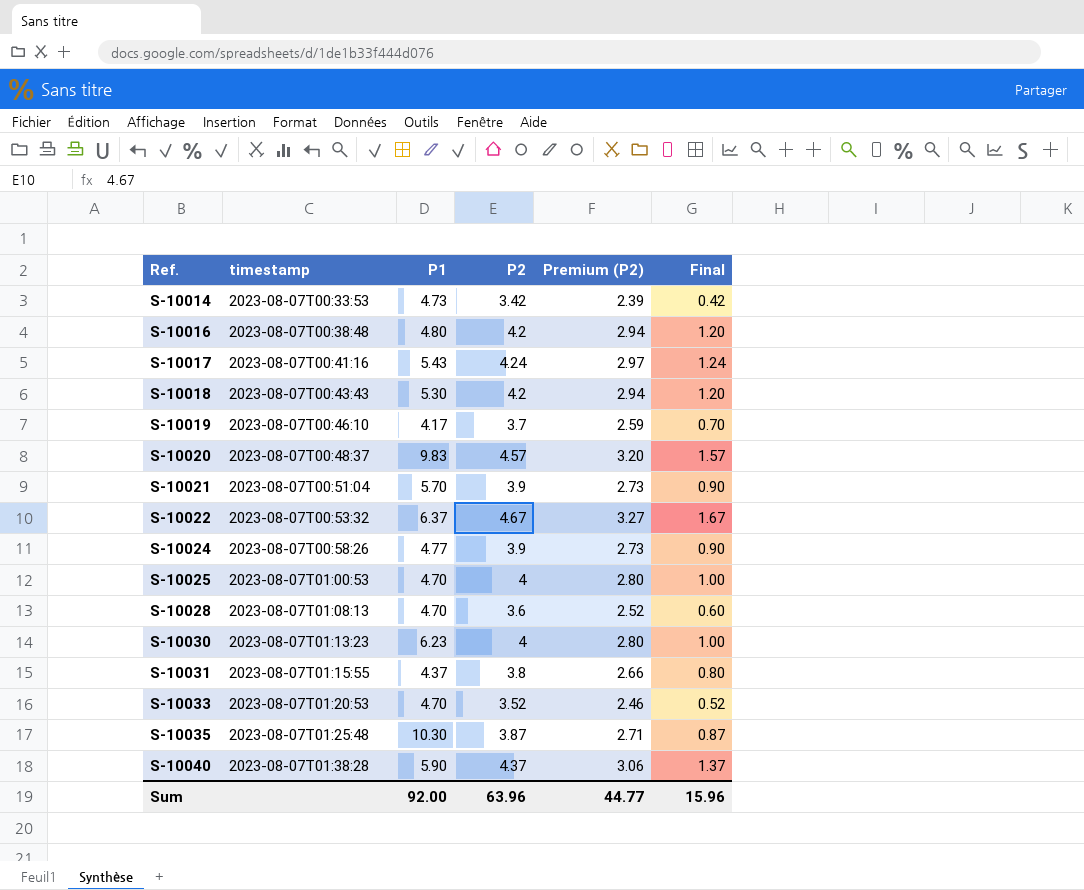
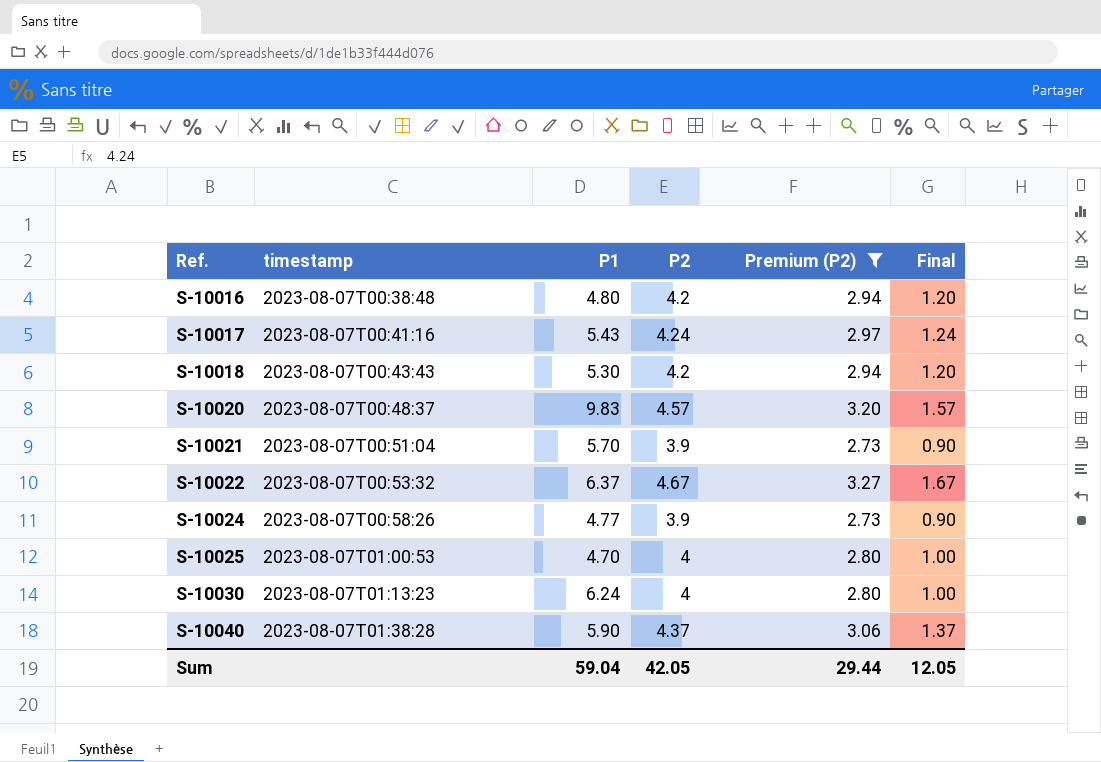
filter: none -> Premium (P2) >= 2.73
S-10030 | P1: 6.23 -> 6.24
Sum | P1: 92.00 -> 59.04
Sum | P2: 63.96 -> 42.05
Sum | Premium (P2): 44.77 -> 29.44
Sum | Final: 15.96 -> 12.05

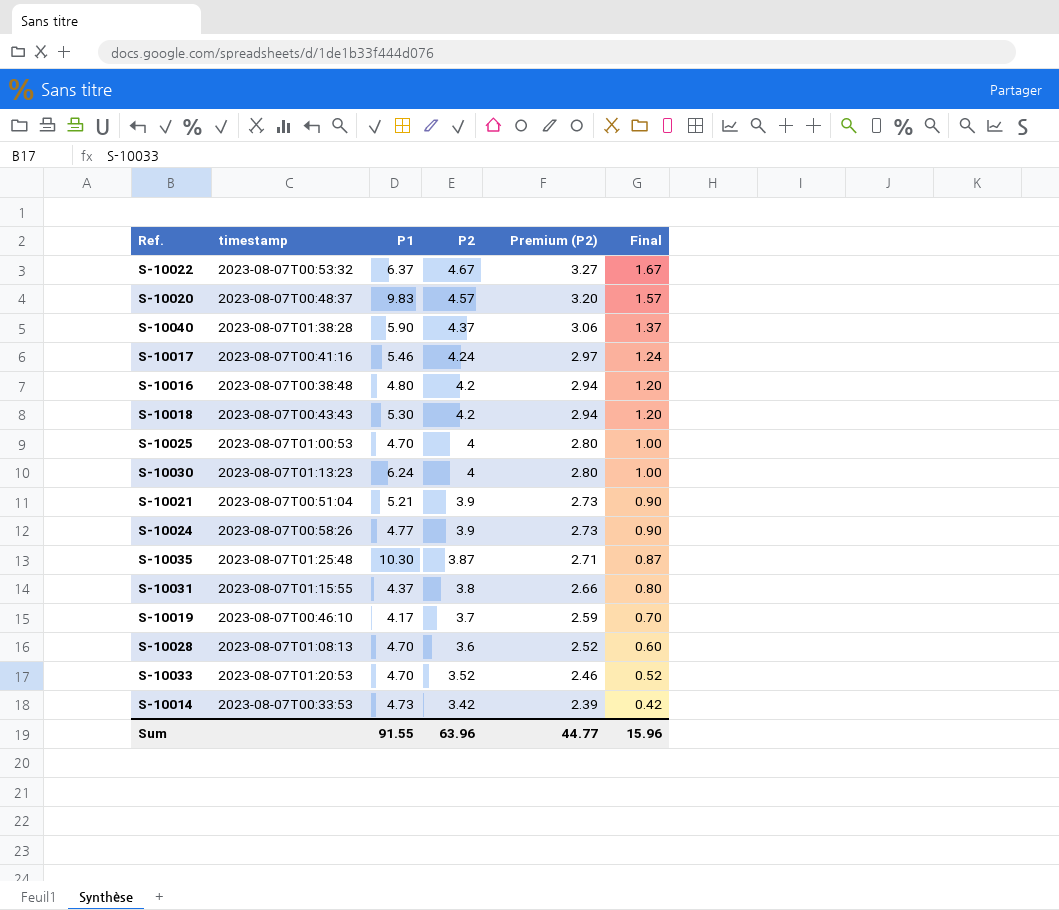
filter: Premium (P2) >= 2.73 -> none
row order: Ref. ascending -> P2 descending
S-10017 | P1: 5.43 -> 5.46
S-10021 | P1: 5.70 -> 5.21
Sum | P1: 59.04 -> 91.55
Sum | P2: 42.05 -> 63.96
Sum | Premium (P2): 29.44 -> 44.77
Sum | Final: 12.05 -> 15.96

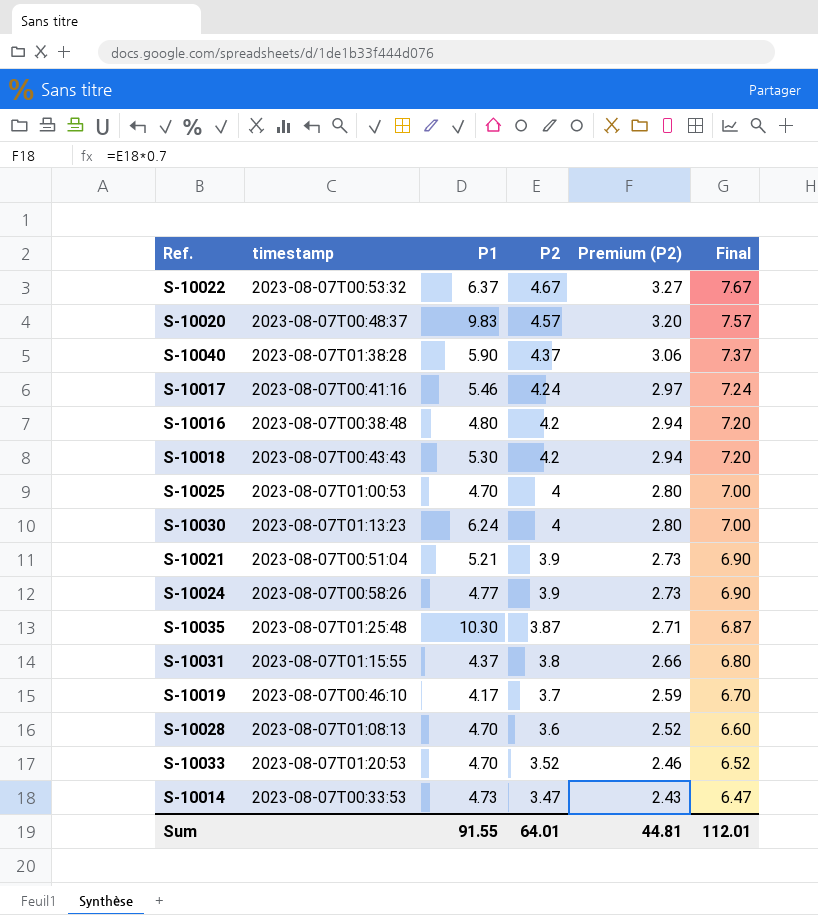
column Final | formula: [P2] - 3 -> [P2] + 3
S-10014 | P2: 3.42 -> 3.47
S-10014 | Premium (P2): 2.39 -> 2.43
Sum | P2: 63.96 -> 64.01
Sum | Premium (P2): 44.77 -> 44.81
Sum | Final: 15.96 -> 112.01

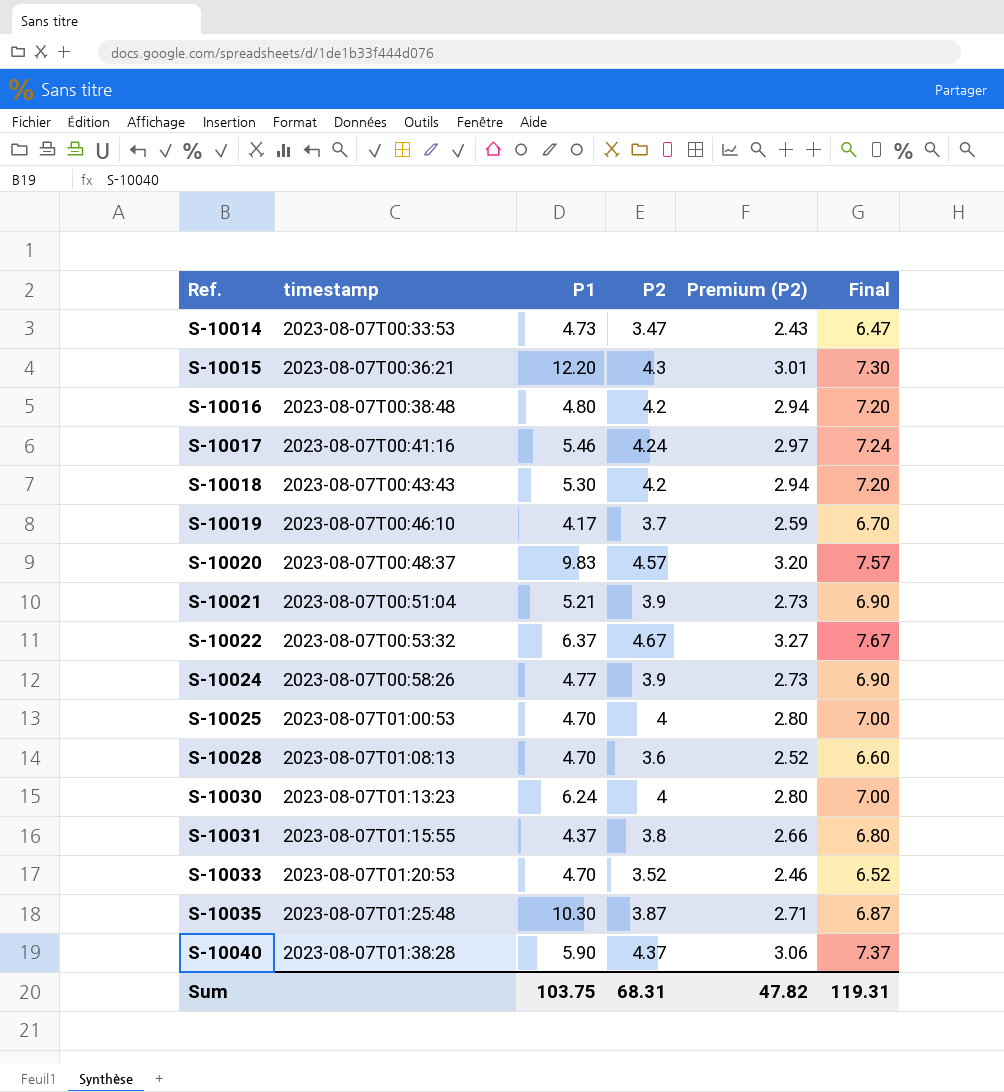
row order: P2 descending -> Ref. ascending
row S-10015: none -> 2023-08-07T00:36:21 | 12.20 | 4.3 | 3.01 | 7.30
Sum | P1: 91.55 -> 103.75
Sum | P2: 64.01 -> 68.31
Sum | Premium (P2): 44.81 -> 47.82
Sum | Final: 112.01 -> 119.31

